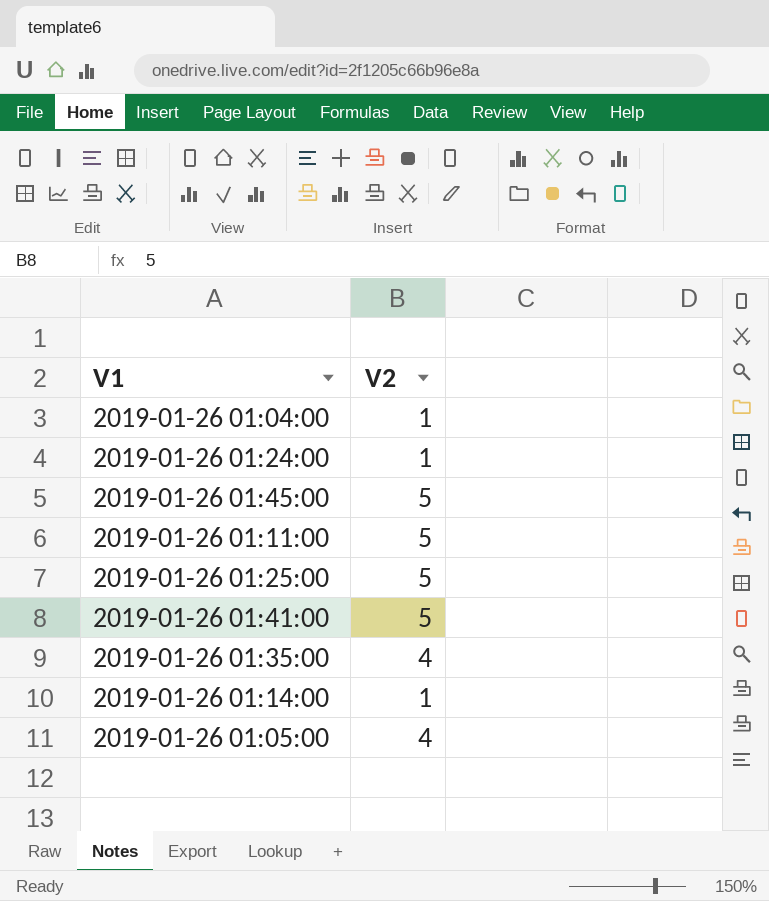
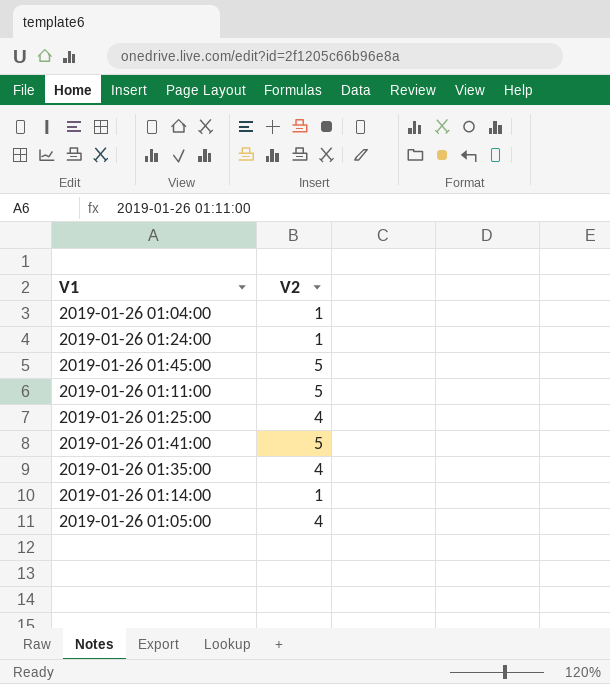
2019-01-26 01:25:00 | V2: 5 -> 4

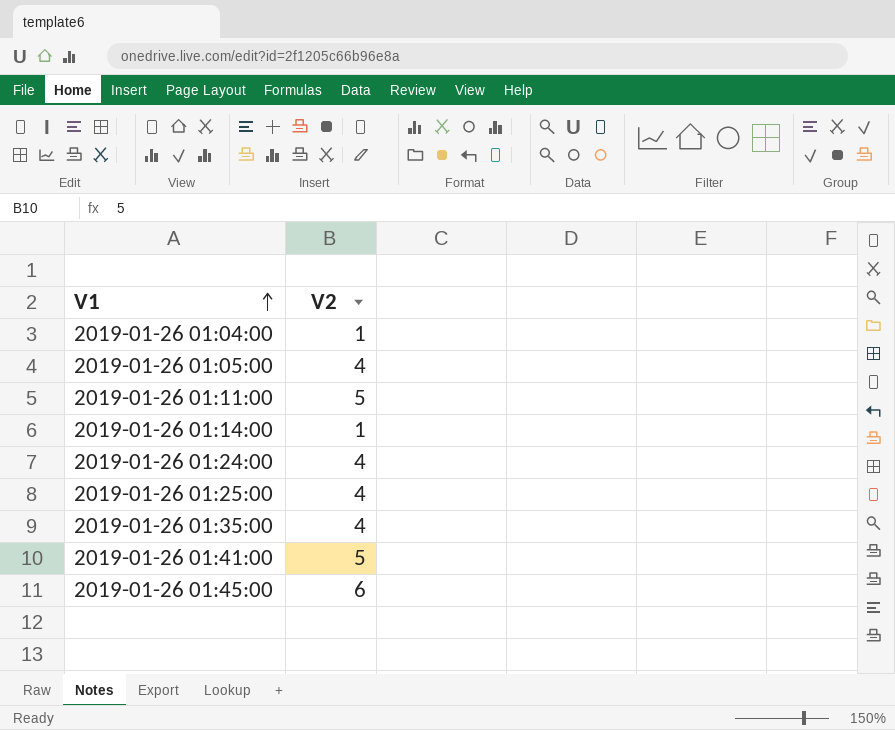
row order: none -> V1 ascending
2019-01-26 01:24:00 | V2: 1 -> 4
2019-01-26 01:45:00 | V2: 5 -> 6

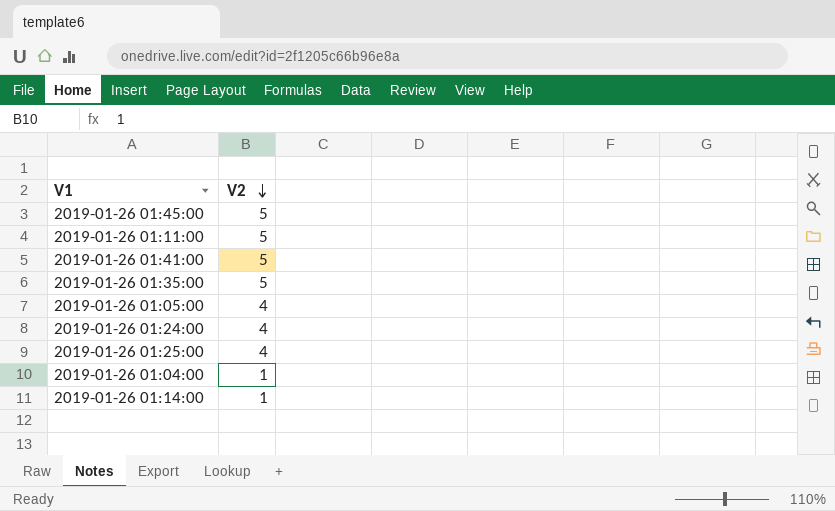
row order: V1 ascending -> V2 descending
2019-01-26 01:45:00 | V2: 6 -> 5
2019-01-26 01:35:00 | V2: 4 -> 5

